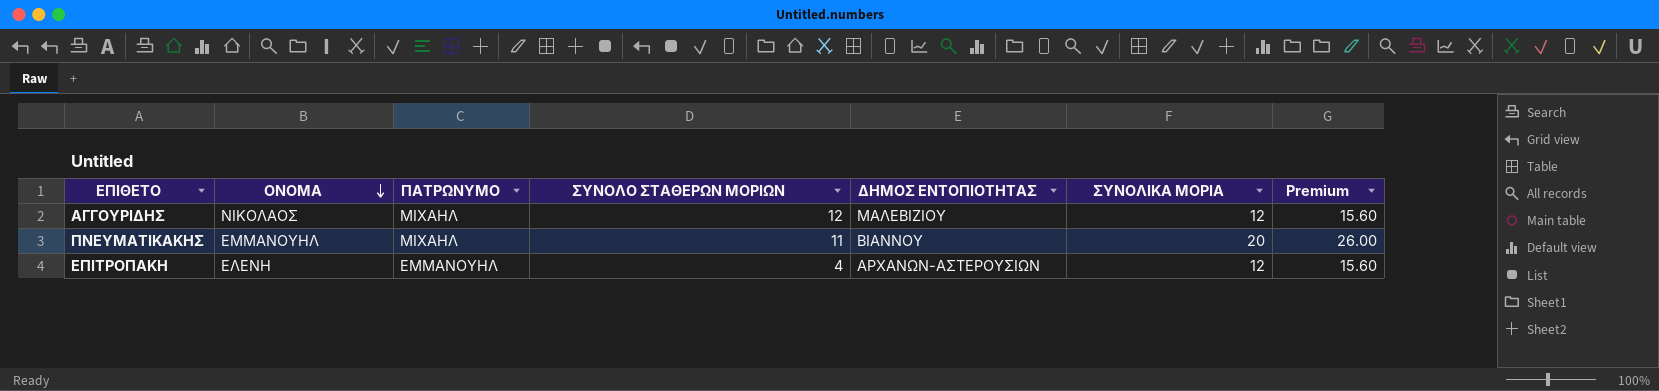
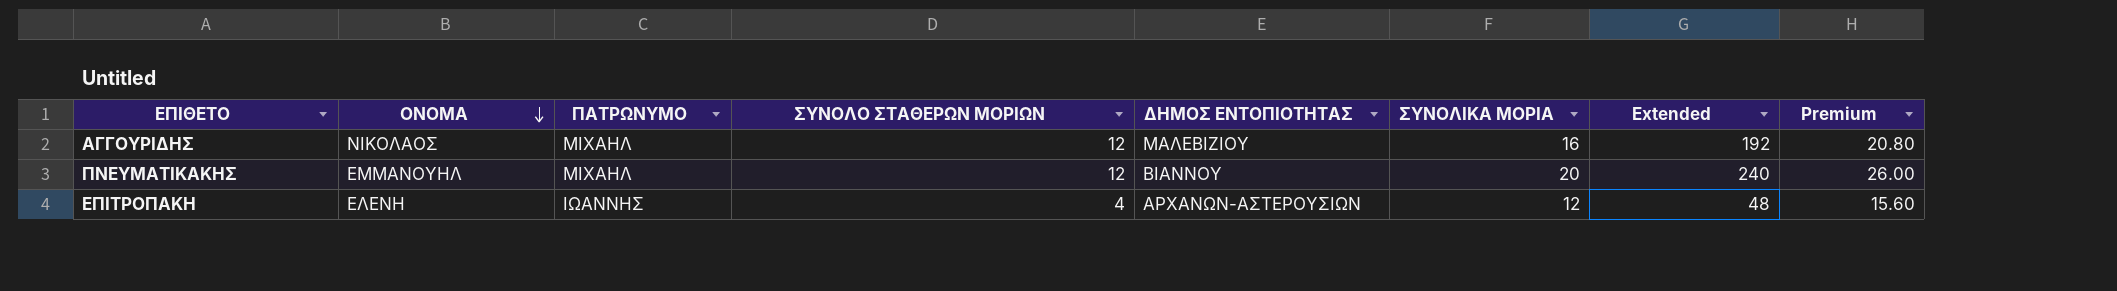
column Extended | formula: none -> [ΣΥΝΟΛΟ ΣΤΑΘΕΡΩΝ ΜΟΡΙΩΝ] * [ΣΥΝΟΛΙΚΑ ΜΟΡΙΑ]
ΑΓΓΟΥΡΙΔΗΣ | ΣΥΝΟΛΙΚΑ ΜΟΡΙΑ: 12 -> 16
ΑΓΓΟΥΡΙΔΗΣ | Premium: 15.60 -> 20.80
ΠΝΕΥΜΑΤΙΚΑΚΗΣ | ΣΥΝΟΛΟ ΣΤΑΘΕΡΩΝ ΜΟΡΙΩΝ: 11 -> 12
ΕΠΙΤΡΟΠΑΚΗ | ΠΑΤΡΩΝΥΜΟ: ΕΜΜΑΝΟΥΗΛ -> ΙΩΑΝΝΗΣ

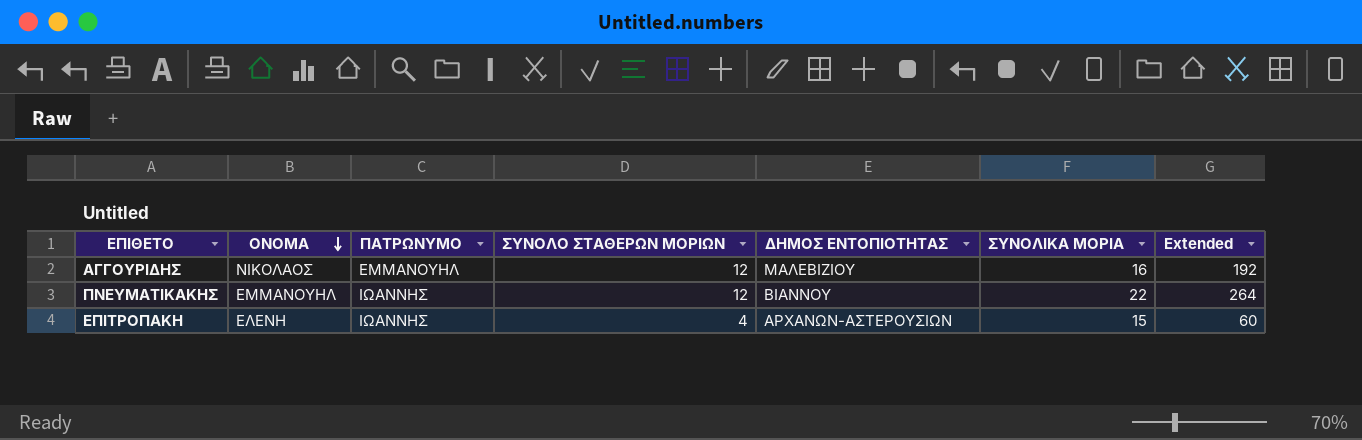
column Premium | formula: [ΣΥΝΟΛΙΚΑ ΜΟΡΙΑ] * 1.3 -> none
ΑΓΓΟΥΡΙΔΗΣ | ΠΑΤΡΩΝΥΜΟ: ΜΙΧΑΗΛ -> ΕΜΜΑΝΟΥΗΛ
ΠΝΕΥΜΑΤΙΚΑΚΗΣ | ΠΑΤΡΩΝΥΜΟ: ΜΙΧΑΗΛ -> ΙΩΑΝΝΗΣ
ΠΝΕΥΜΑΤΙΚΑΚΗΣ | ΣΥΝΟΛΙΚΑ ΜΟΡΙΑ: 20 -> 22
ΠΝΕΥΜΑΤΙΚΑΚΗΣ | Extended: 240 -> 264
ΕΠΙΤΡΟΠΑΚΗ | ΣΥΝΟΛΙΚΑ ΜΟΡΙΑ: 12 -> 15
ΕΠΙΤΡΟΠΑΚΗ | Extended: 48 -> 60

